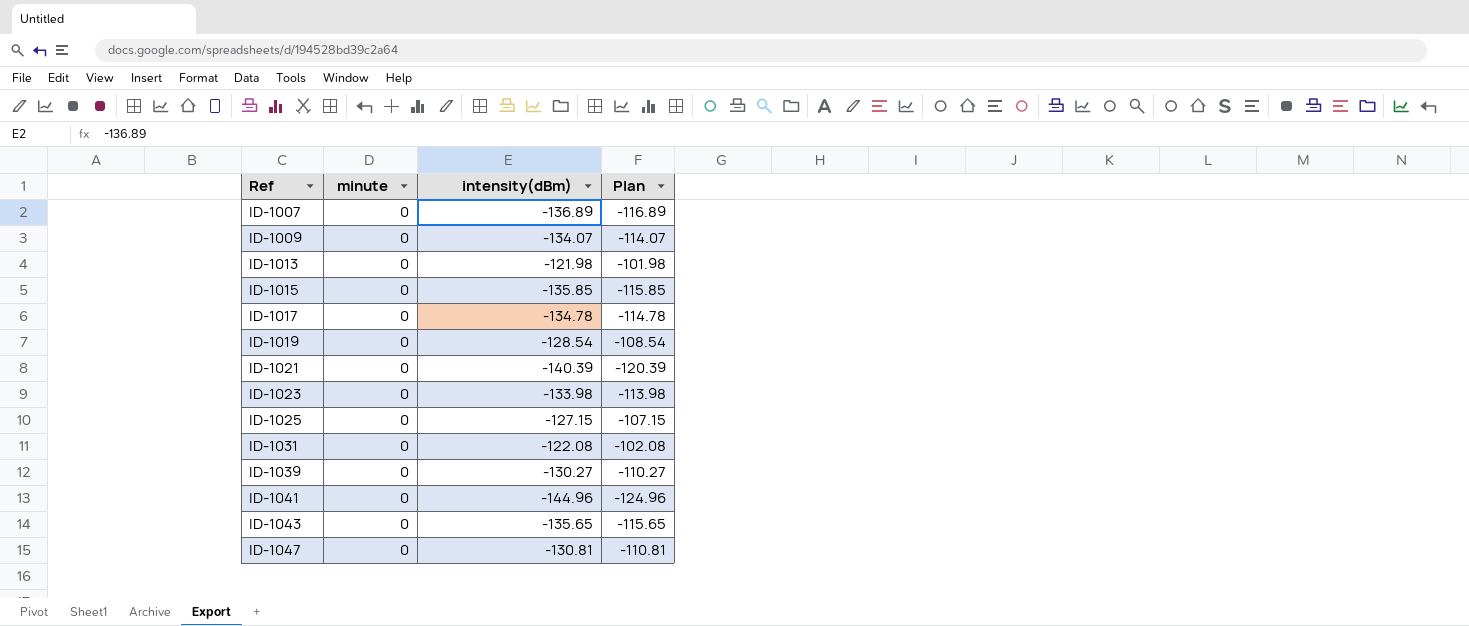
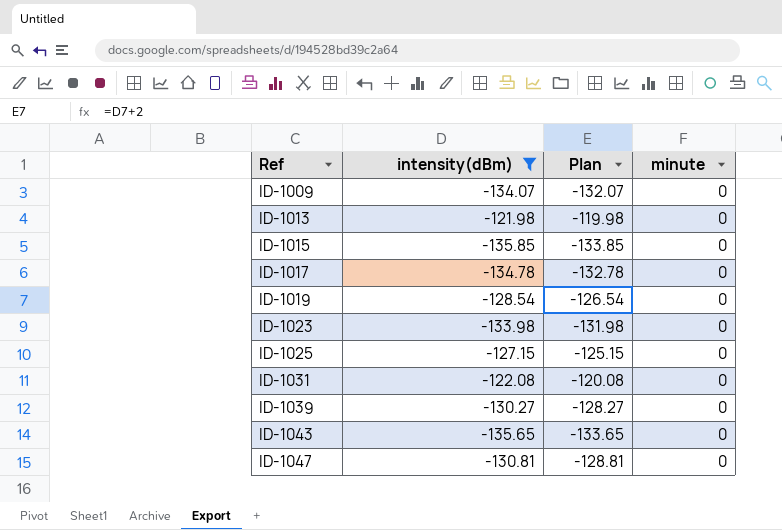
filter: none -> intensity(dBm) >= -135.85
column Plan | formula: [intensity(dBm)] + 20 -> [intensity(dBm)] + 2
column minute | position: 2 -> 4

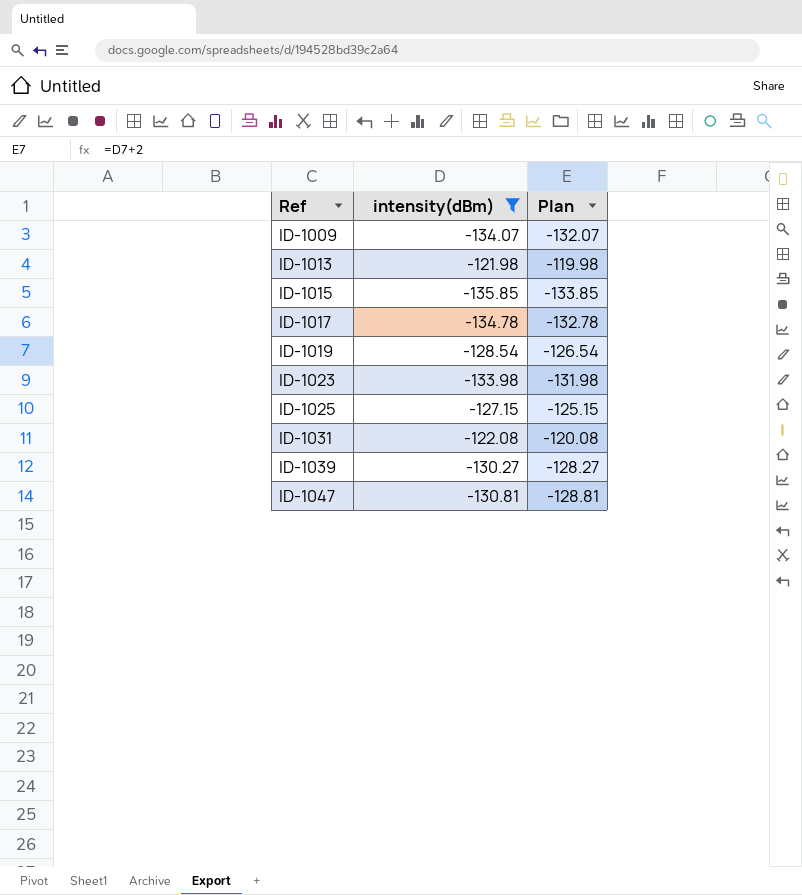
column minute | position: 4 -> none
row ID-1043: -135.65 | -133.65 | 0 -> none

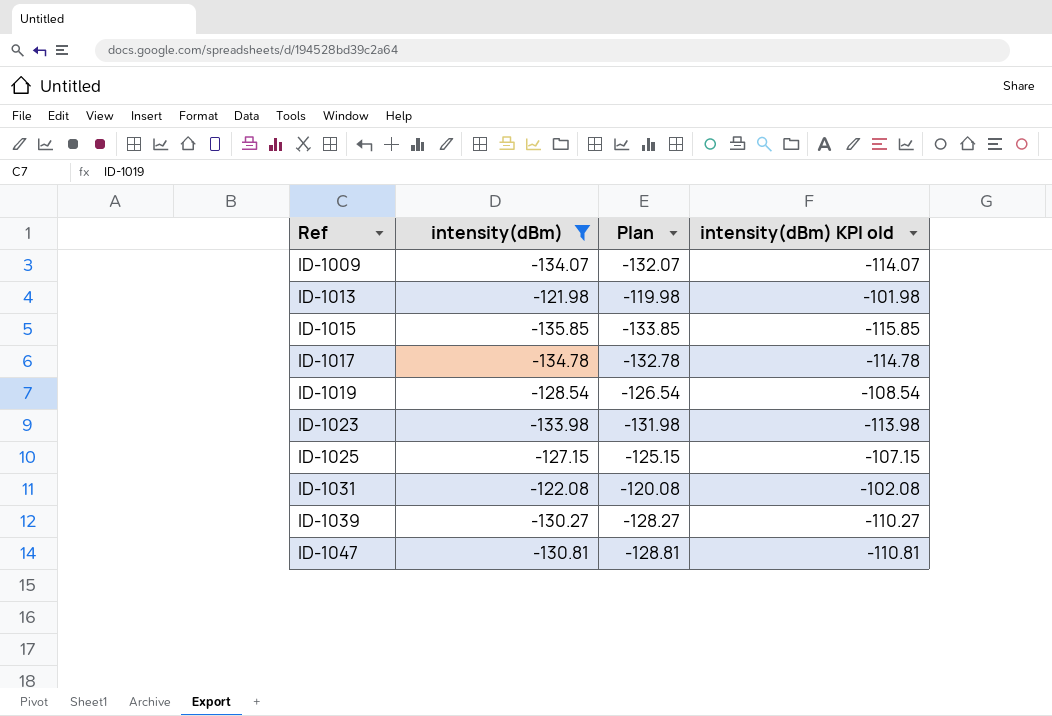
column intensity(dBm) KPI old | formula: none -> [intensity(dBm)] + 20

